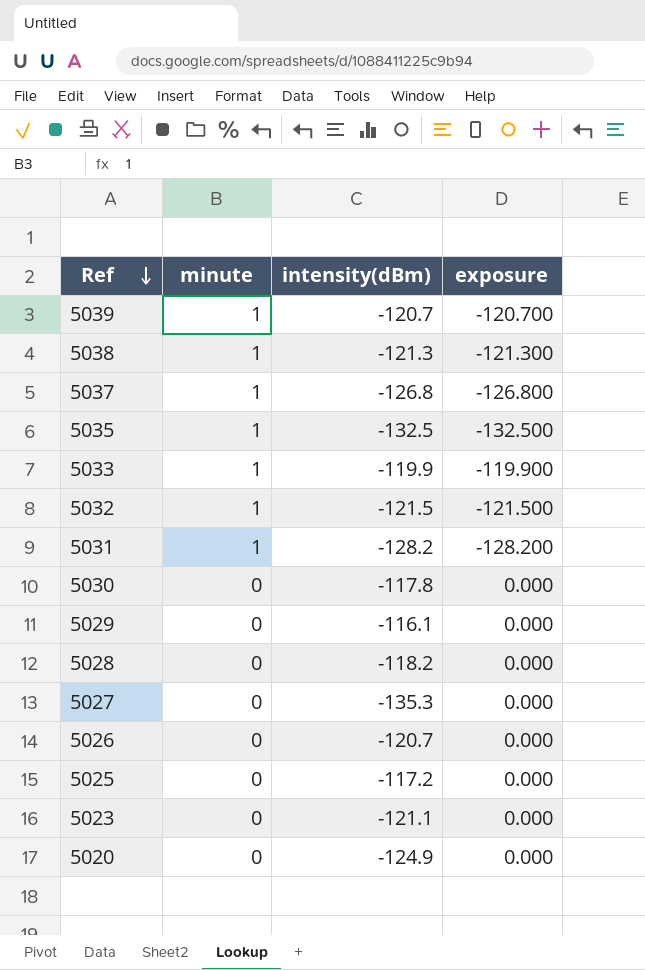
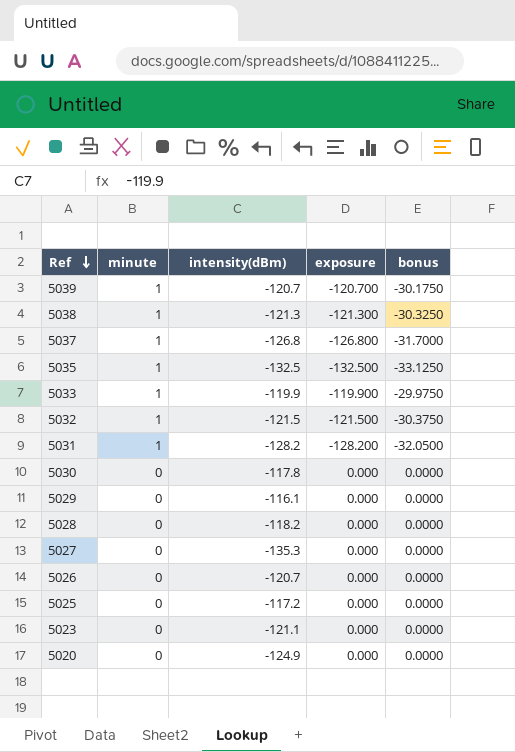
column bonus | formula: none -> [exposure] * 0.25

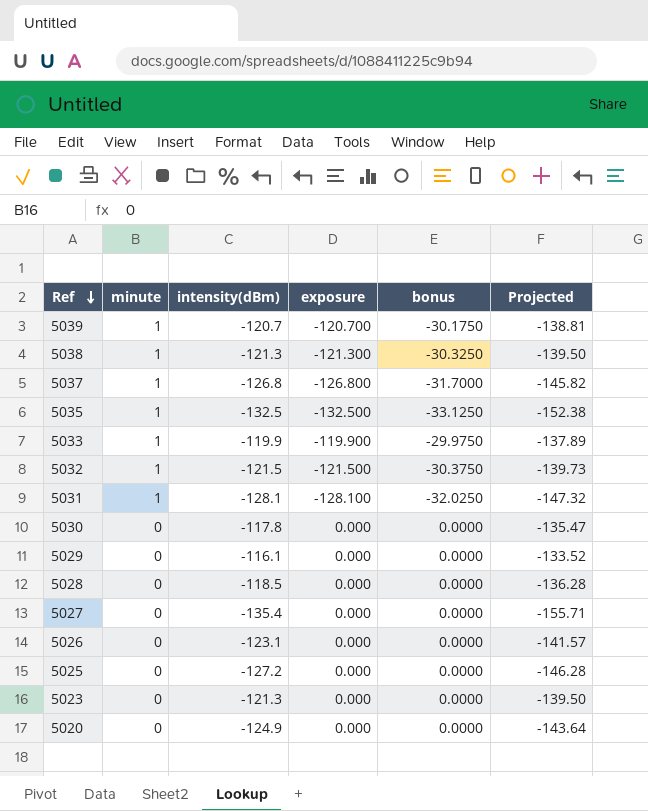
column Projected | formula: none -> [intensity(dBm)] * 1.15
5031 | intensity(dBm): -128.2 -> -128.1
5031 | exposure: -128.200 -> -128.100
5031 | bonus: -32.0500 -> -32.0250
5028 | intensity(dBm): -118.2 -> -118.5
5027 | intensity(dBm): -135.3 -> -135.4
5026 | intensity(dBm): -120.7 -> -123.1
5025 | intensity(dBm): -117.2 -> -127.2
5023 | intensity(dBm): -121.1 -> -121.3

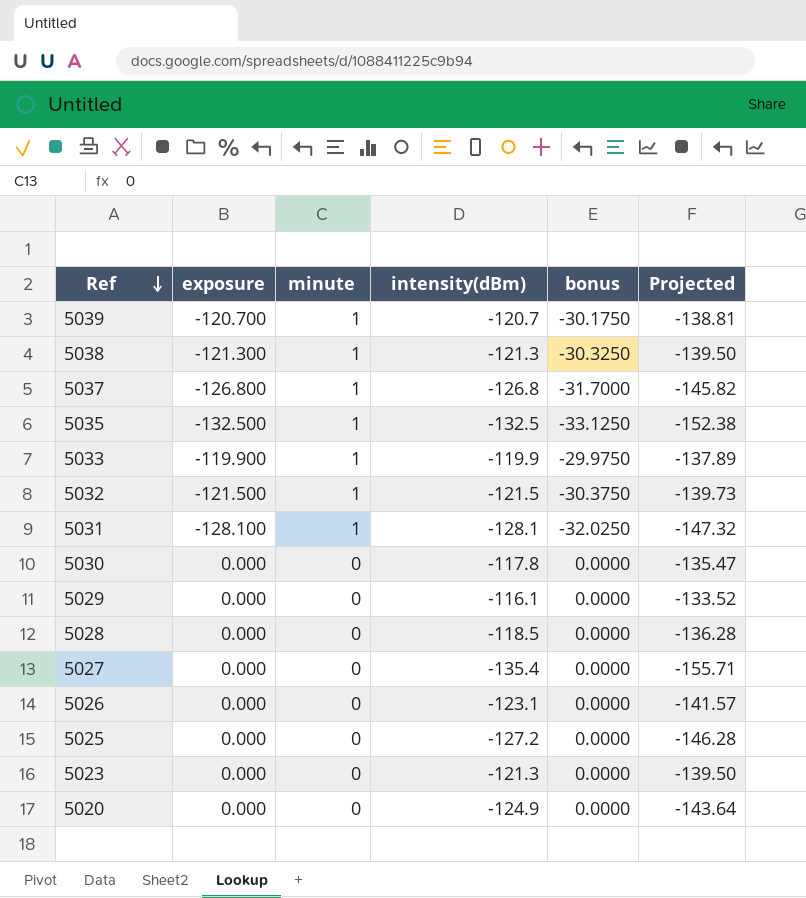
column exposure | position: 4 -> 2

